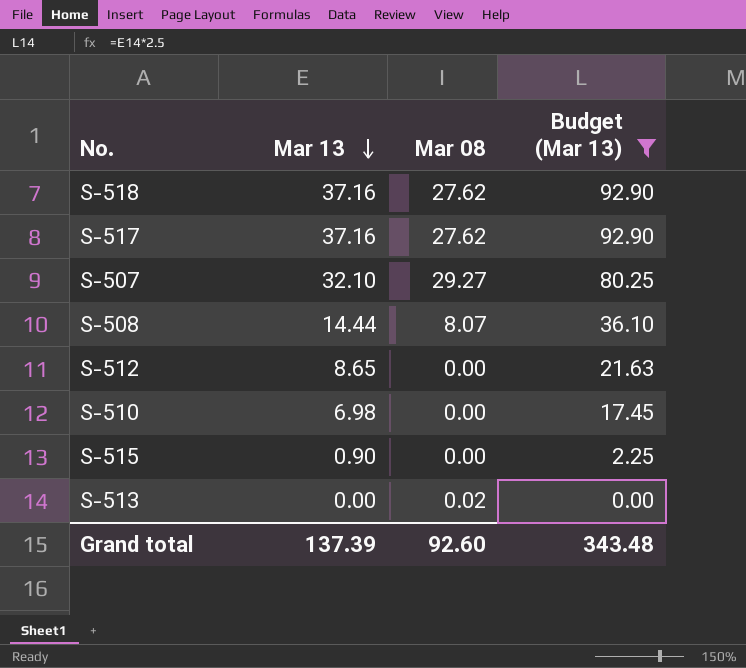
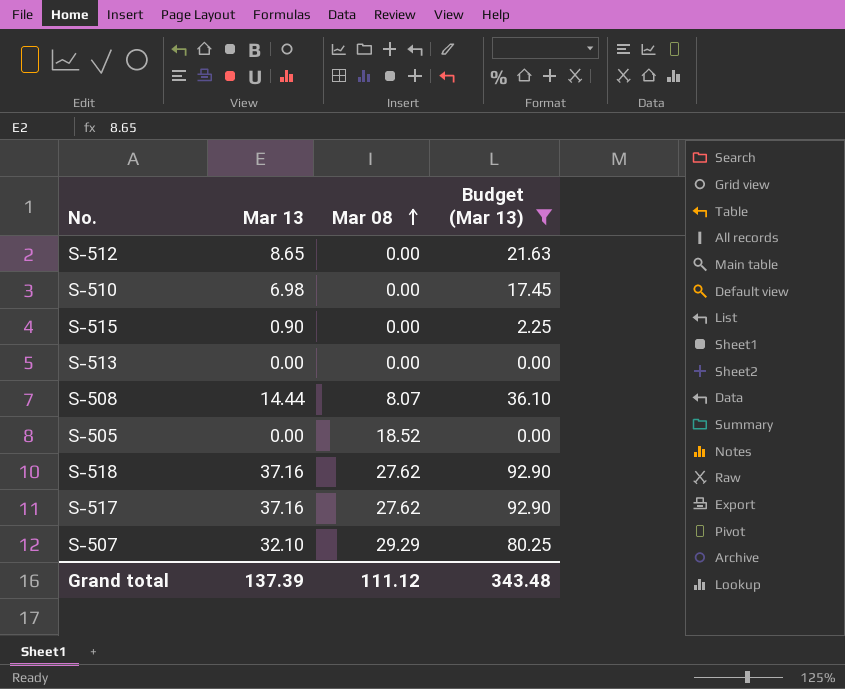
row order: Mar 13 descending -> Mar 08 ascending
S-513 | Mar 08: 0.02 -> 0.00
row S-505: none -> 0.00 | 18.52 | 0.00
S-507 | Mar 08: 29.27 -> 29.29
Grand total | Mar 08: 92.60 -> 111.12

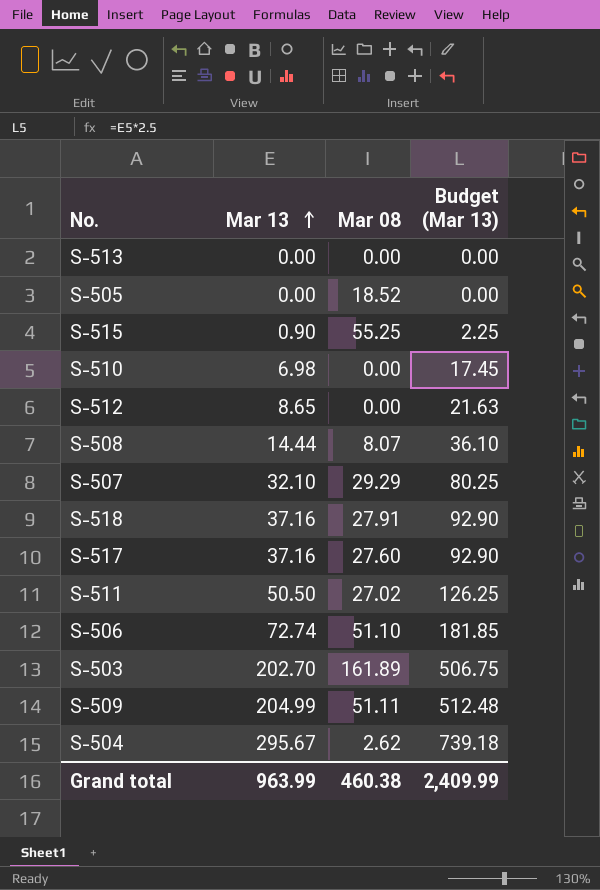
filter: Budget (Mar 13) <= 92.90 -> none
row order: Mar 08 ascending -> Mar 13 ascending
S-515 | Mar 08: 0.00 -> 55.25
S-518 | Mar 08: 27.62 -> 27.91
S-517 | Mar 08: 27.62 -> 27.60
Grand total | Mar 13: 137.39 -> 963.99
Grand total | Mar 08: 111.12 -> 460.38
Grand total | Budget (Mar 13): 343.48 -> 2,409.99

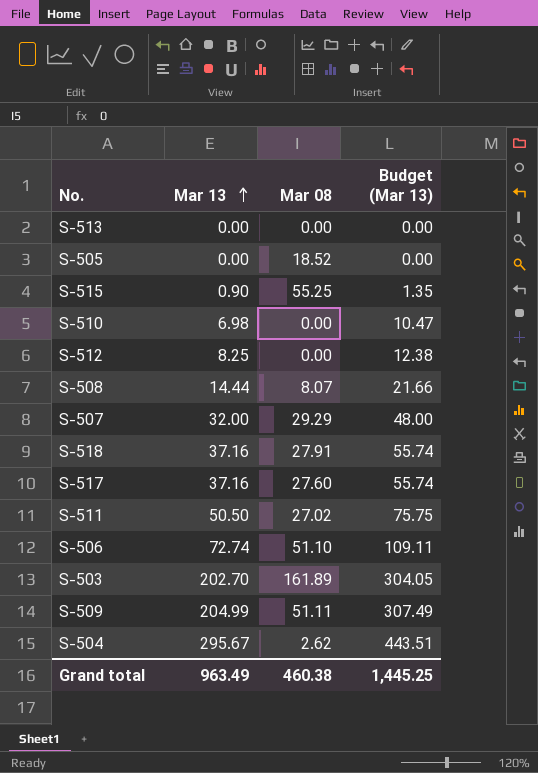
column Budget (Mar 13) | formula: [Mar 13] * 2.5 -> [Mar 13] * 1.5
S-512 | Mar 13: 8.65 -> 8.25
S-507 | Mar 13: 32.10 -> 32.00
Grand total | Mar 13: 963.99 -> 963.49
Grand total | Budget (Mar 13): 2,409.99 -> 1,445.25

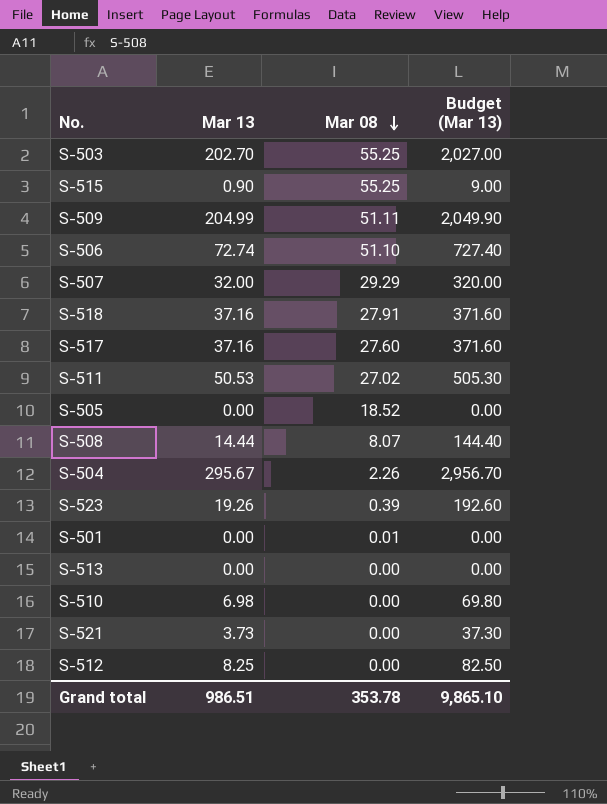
row order: Mar 13 ascending -> Mar 08 descending
column Budget (Mar 13) | formula: [Mar 13] * 1.5 -> [Mar 13] * 10
S-503 | Mar 08: 161.89 -> 55.25
S-511 | Mar 13: 50.50 -> 50.53
S-504 | Mar 08: 2.62 -> 2.26
row S-523: none -> 19.26 | 0.39 | 192.60
row S-501: none -> 0.00 | 0.01 | 0.00
row S-521: none -> 3.73 | 0.00 | 37.30
Grand total | Mar 13: 963.49 -> 986.51
Grand total | Mar 08: 460.38 -> 353.78
Grand total | Budget (Mar 13): 1,445.25 -> 9,865.10

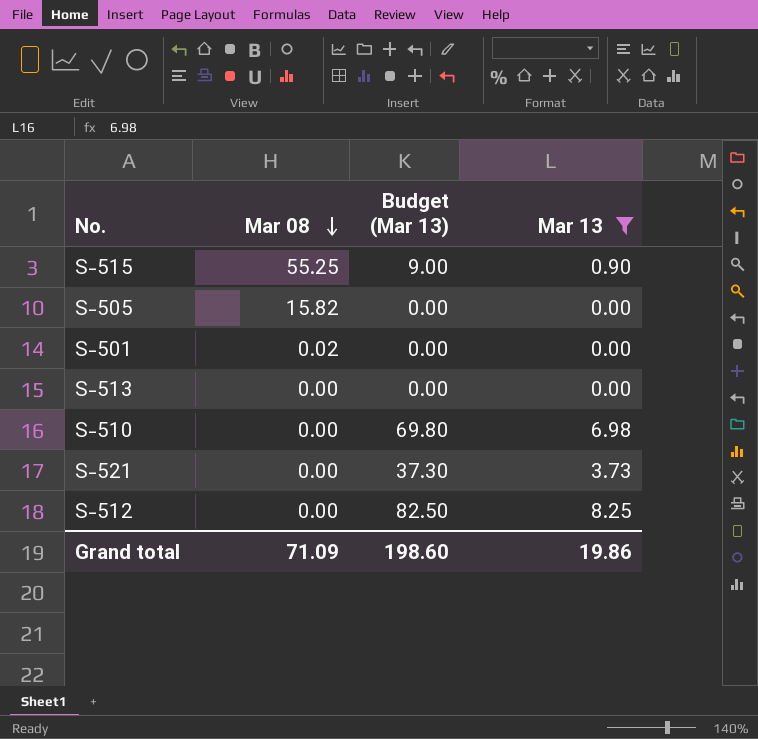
filter: none -> Mar 13 <= 8.25
column Mar 13 | position: 2 -> 4
S-505 | Mar 08: 18.52 -> 15.82
S-501 | Mar 08: 0.01 -> 0.02
Grand total | Mar 08: 353.78 -> 71.09
Grand total | Budget (Mar 13): 9,865.10 -> 198.60
Grand total | Mar 13: 986.51 -> 19.86

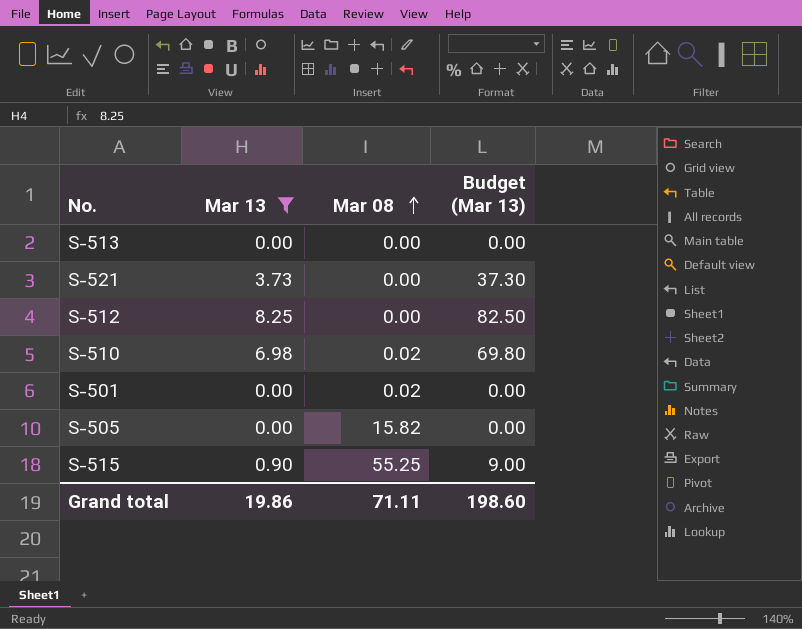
row order: Mar 08 descending -> Mar 08 ascending
column Mar 13 | position: 4 -> 2
S-510 | Mar 08: 0.00 -> 0.02
Grand total | Mar 08: 71.09 -> 71.11

